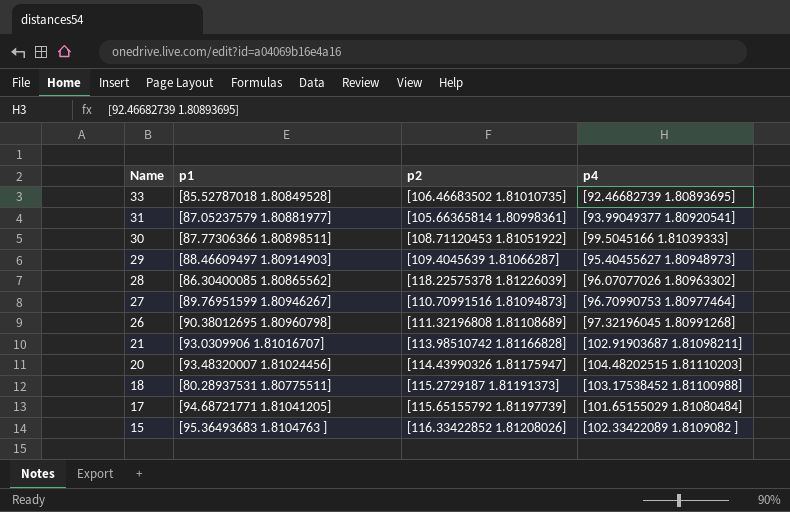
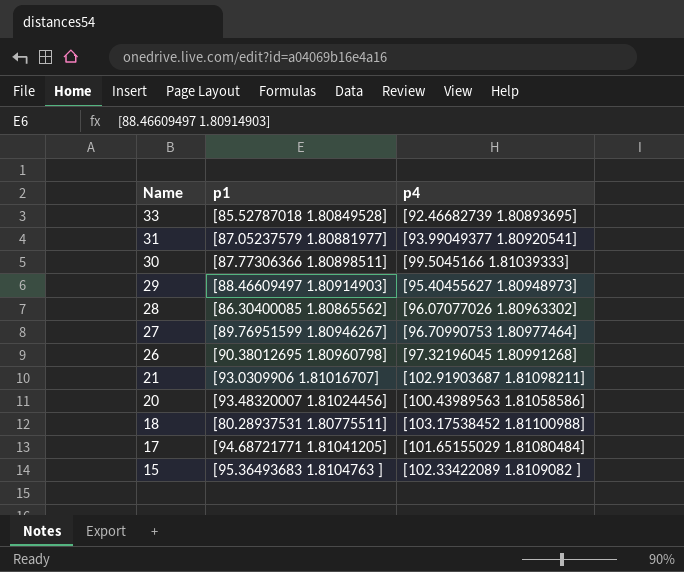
column p2 | position: 3 -> none
20 | p4: [104.48202515 1.81110203] -> [100.43989563 1.81058586]

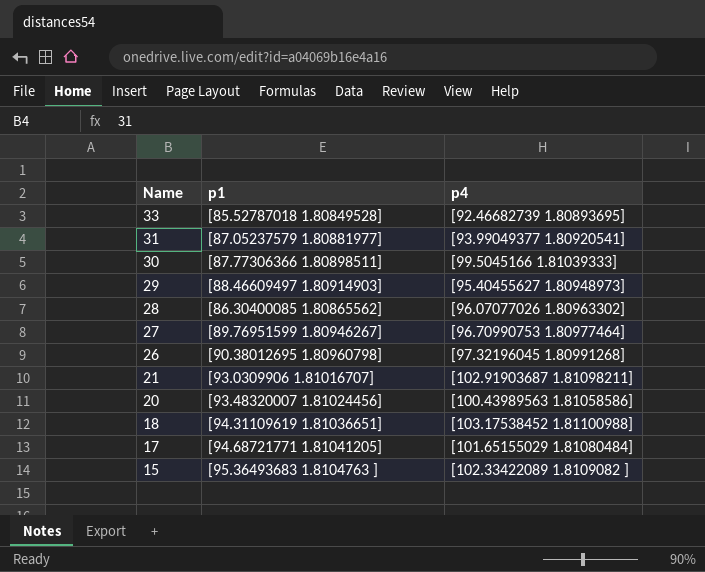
18 | p1: [80.28937531 1.80775511] -> [94.31109619 1.81036651]

